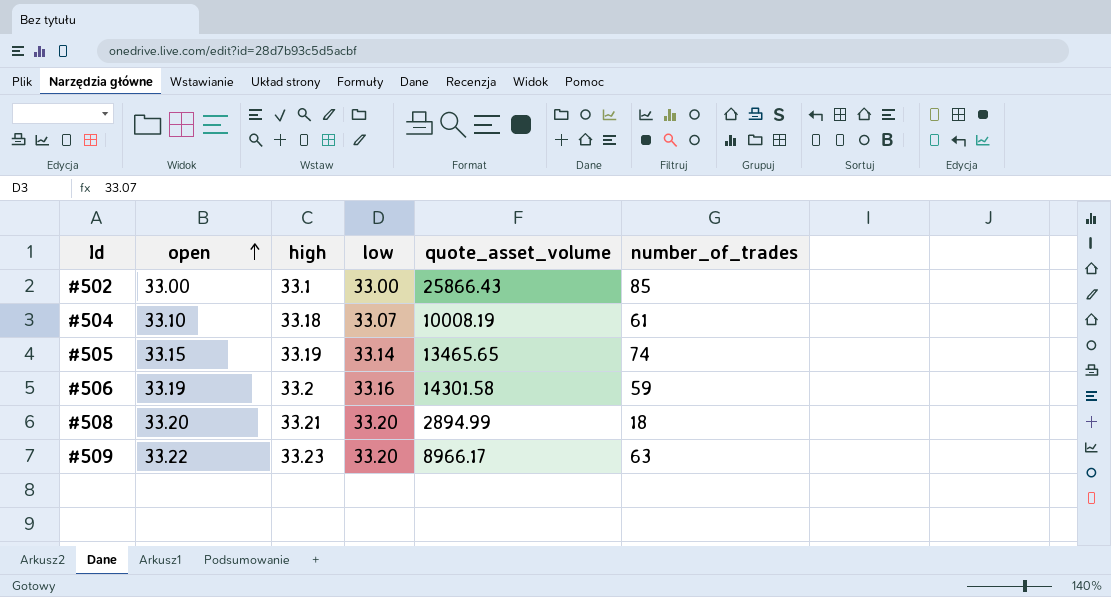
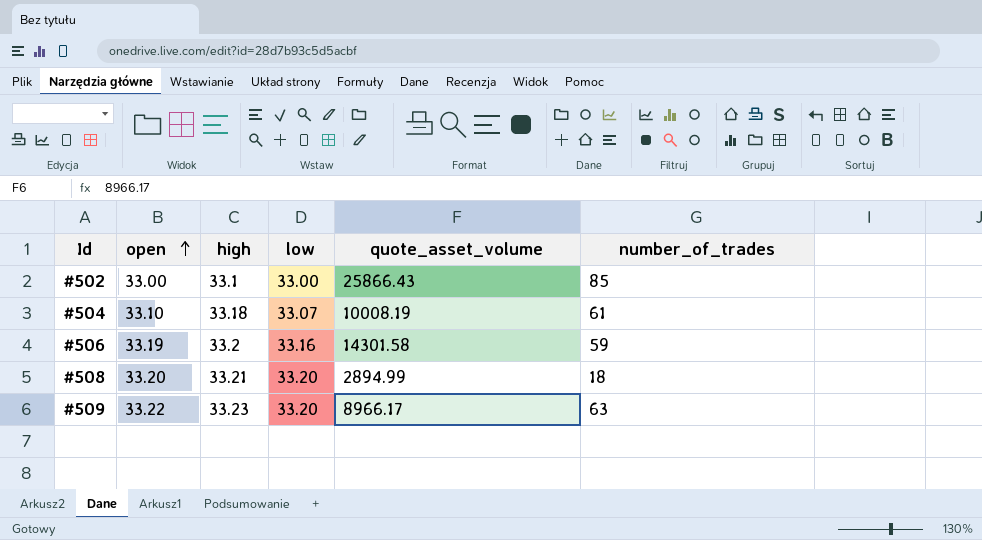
row #505: 33.15 | 33.19 | 33.14 | 13465.65 | 74 -> none

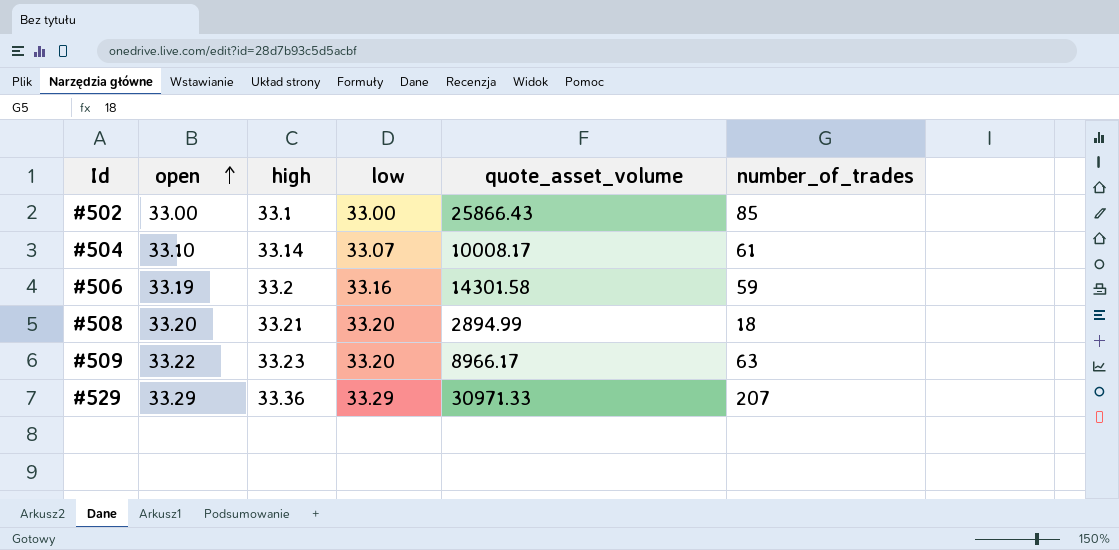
#504 | high: 33.18 -> 33.14
#504 | quote_asset_volume: 10008.19 -> 10008.17
row #529: none -> 33.29 | 33.36 | 33.29 | 30971.33 | 207

